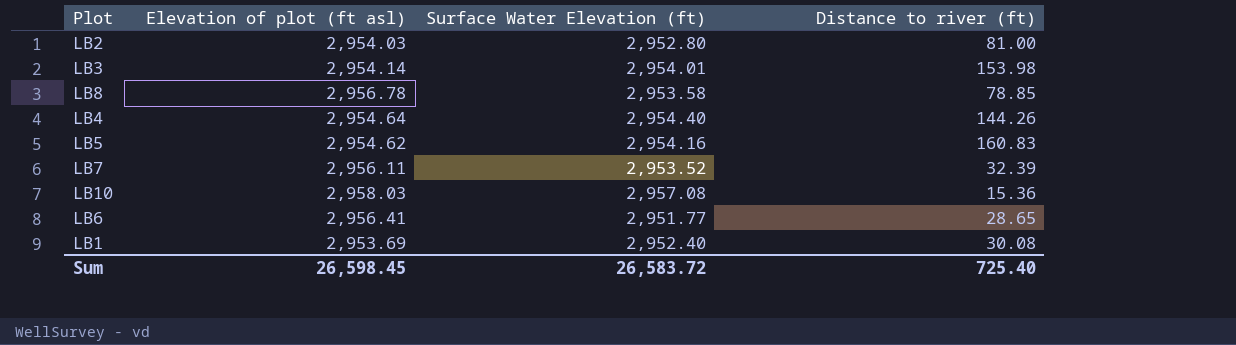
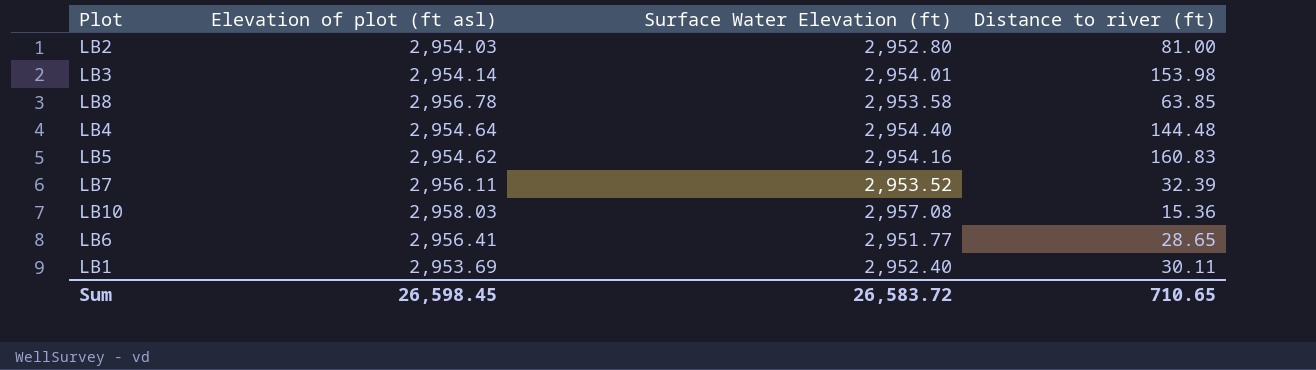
LB8 | Distance to river (ft): 78.85 -> 63.85
LB4 | Distance to river (ft): 144.26 -> 144.48
LB1 | Distance to river (ft): 30.08 -> 30.11
Sum | Distance to river (ft): 725.40 -> 710.65

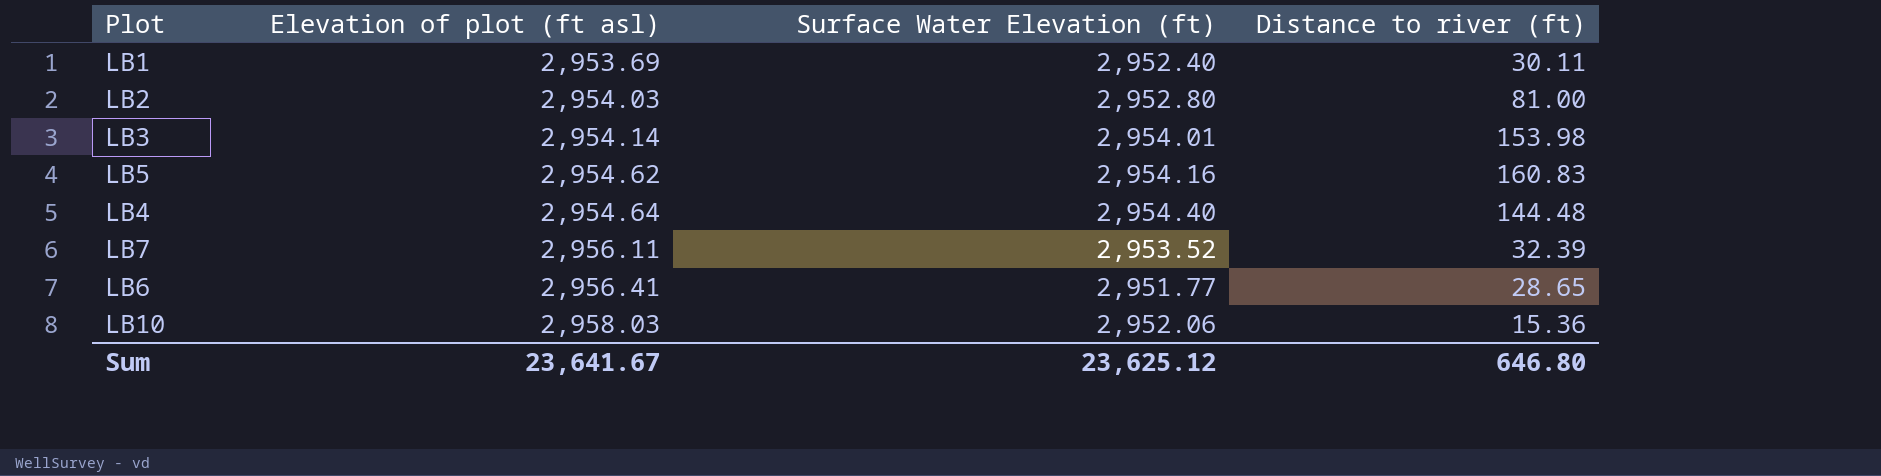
row order: none -> Elevation of plot (ft asl) ascending
row LB8: 2,956.78 | 2,953.58 | 63.85 -> none
LB10 | Surface Water Elevation (ft): 2,957.08 -> 2,952.06
Sum | Elevation of plot (ft asl): 26,598.45 -> 23,641.67
Sum | Surface Water Elevation (ft): 26,583.72 -> 23,625.12
Sum | Distance to river (ft): 710.65 -> 646.80

